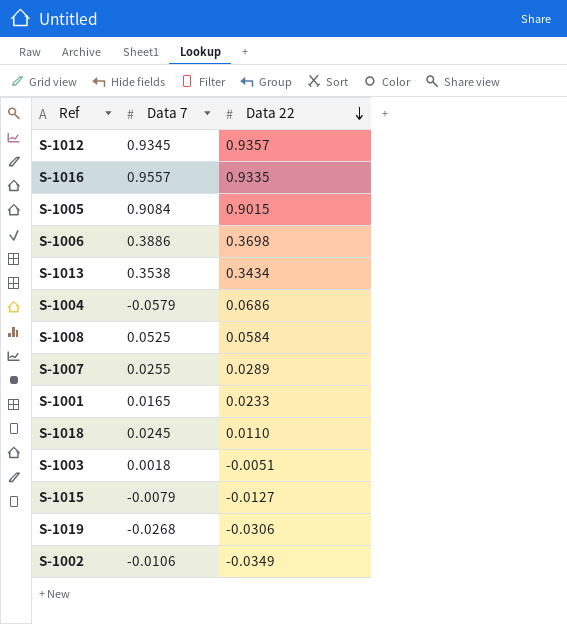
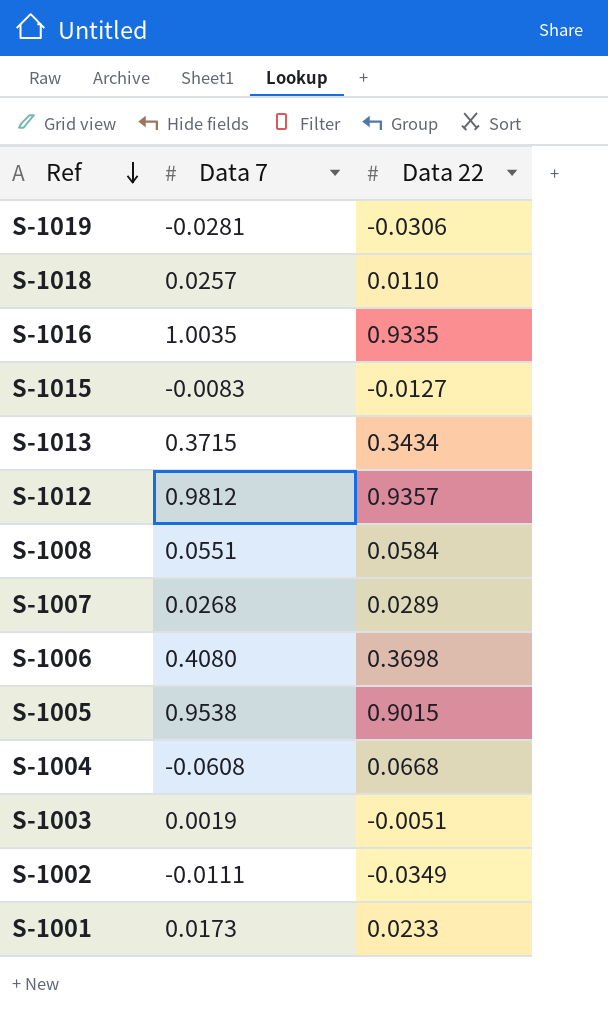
row order: Data 22 descending -> Ref descending
S-1019 | Data 7: -0.0268 -> -0.0281
S-1018 | Data 7: 0.0245 -> 0.0257
S-1016 | Data 7: 0.9557 -> 1.0035
S-1015 | Data 7: -0.0079 -> -0.0083
S-1013 | Data 7: 0.3538 -> 0.3715
S-1012 | Data 7: 0.9345 -> 0.9812
S-1008 | Data 7: 0.0525 -> 0.0551
S-1007 | Data 7: 0.0255 -> 0.0268
S-1006 | Data 7: 0.3886 -> 0.4080
S-1005 | Data 7: 0.9084 -> 0.9538
S-1004 | Data 7: -0.0579 -> -0.0608
S-1004 | Data 22: 0.0686 -> 0.0668
S-1003 | Data 7: 0.0018 -> 0.0019
S-1002 | Data 7: -0.0106 -> -0.0111
S-1001 | Data 7: 0.0165 -> 0.0173

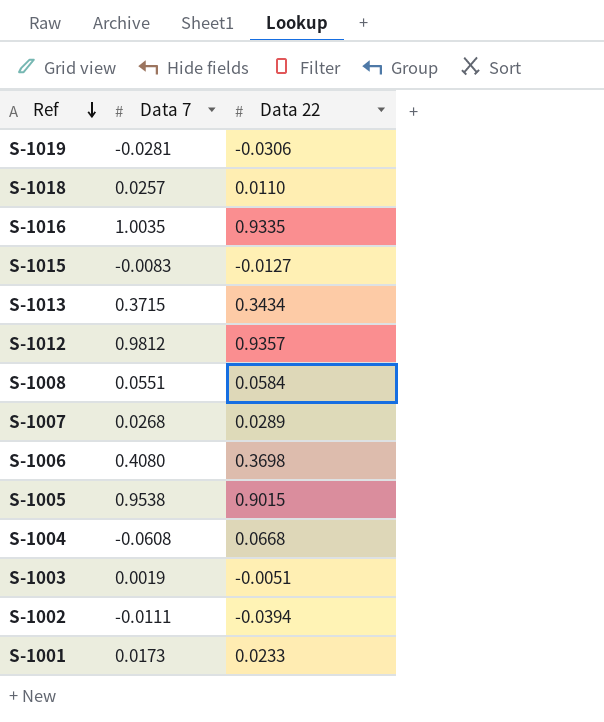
S-1002 | Data 22: -0.0349 -> -0.0394

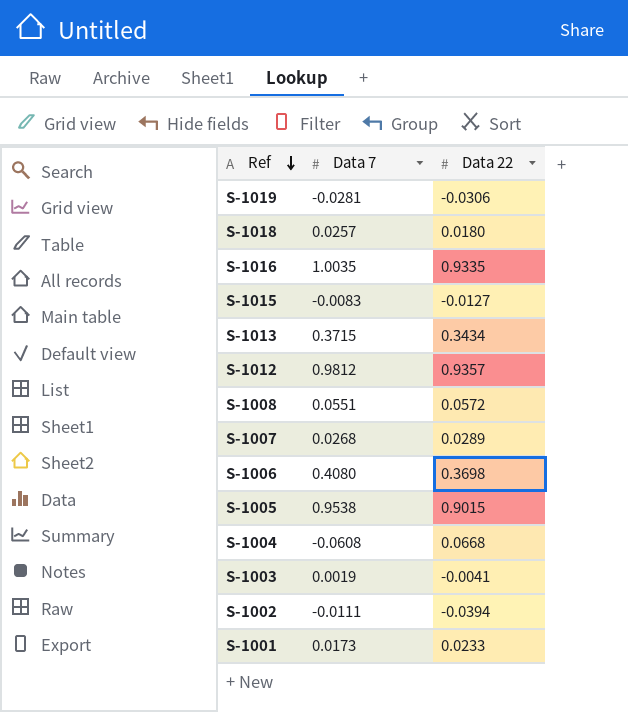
S-1018 | Data 22: 0.0110 -> 0.0180
S-1008 | Data 22: 0.0584 -> 0.0572
S-1003 | Data 22: -0.0051 -> -0.0041

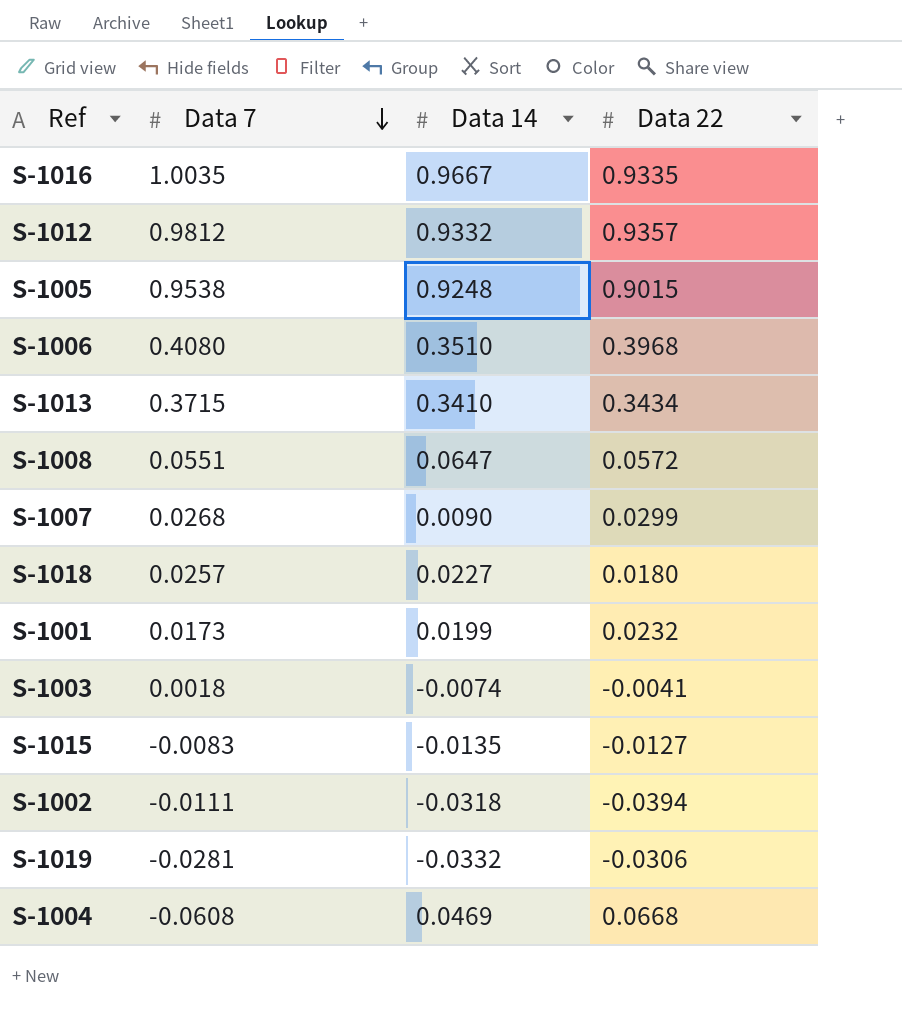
row order: Ref descending -> Data 7 descending
column Data 14 | position: none -> 3
S-1006 | Data 22: 0.3698 -> 0.3968
S-1007 | Data 22: 0.0289 -> 0.0299
S-1001 | Data 22: 0.0233 -> 0.0232
S-1003 | Data 7: 0.0019 -> 0.0018

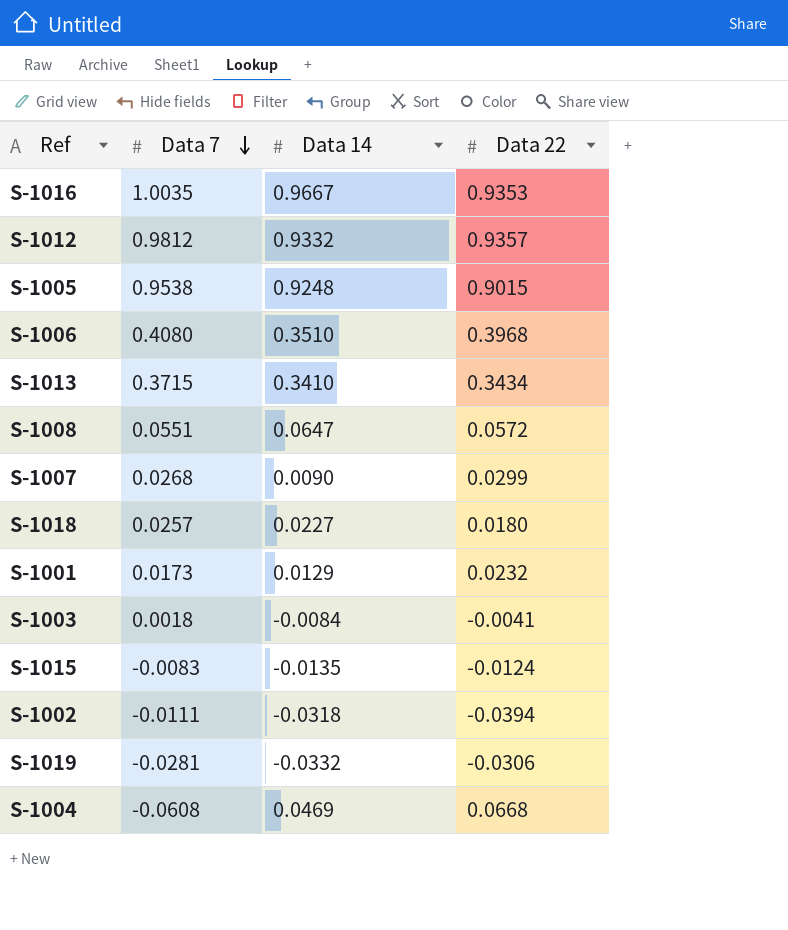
S-1016 | Data 22: 0.9335 -> 0.9353
S-1001 | Data 14: 0.0199 -> 0.0129
S-1003 | Data 14: -0.0074 -> -0.0084
S-1015 | Data 22: -0.0127 -> -0.0124

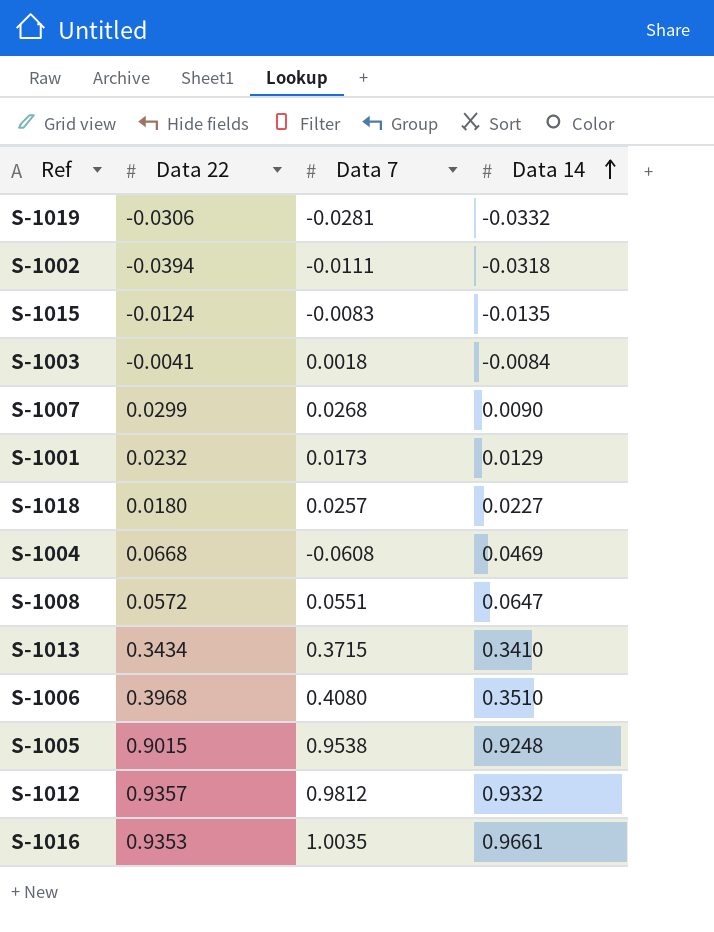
row order: Data 7 descending -> Data 14 ascending
column Data 22 | position: 4 -> 2
S-1016 | Data 14: 0.9667 -> 0.9661

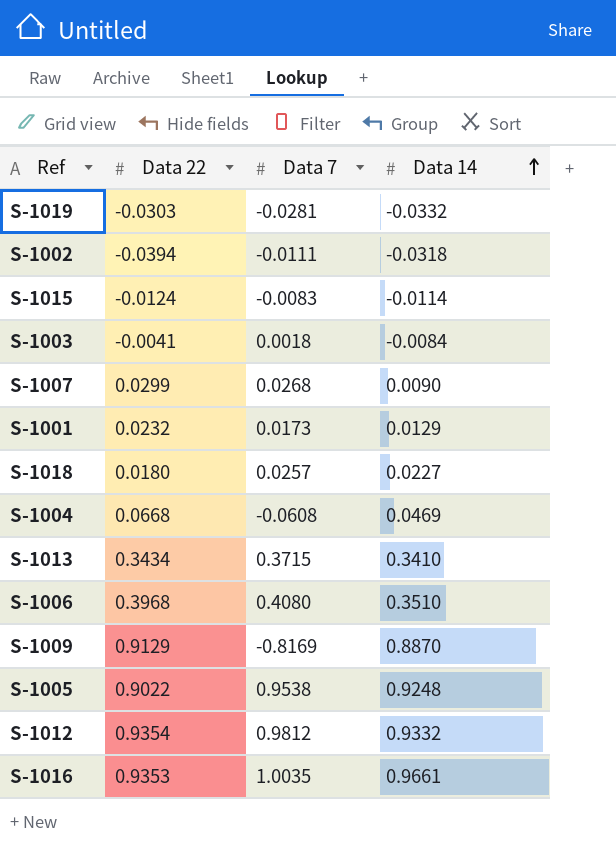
row S-1008: 0.0572 | 0.0551 | 0.0647 -> none
S-1019 | Data 22: -0.0306 -> -0.0303
S-1015 | Data 14: -0.0135 -> -0.0114
row S-1009: none -> 0.9129 | -0.8169 | 0.8870
S-1005 | Data 22: 0.9015 -> 0.9022
S-1012 | Data 22: 0.9357 -> 0.9354

